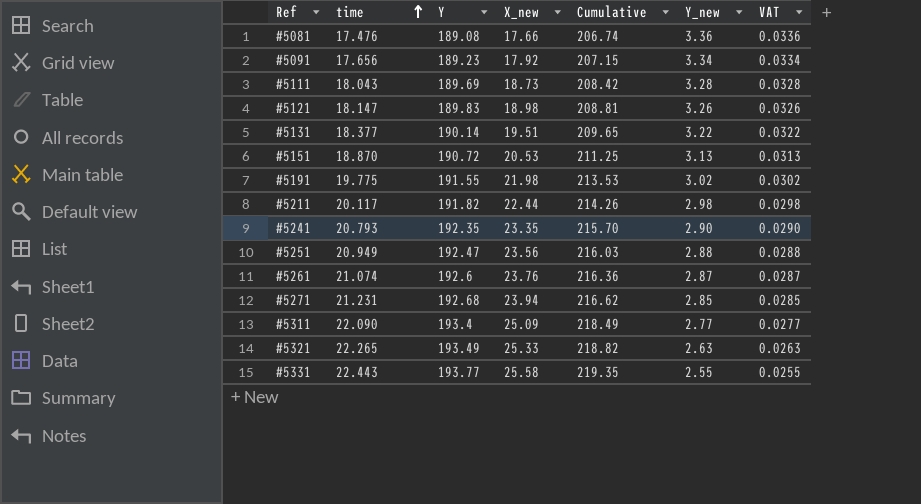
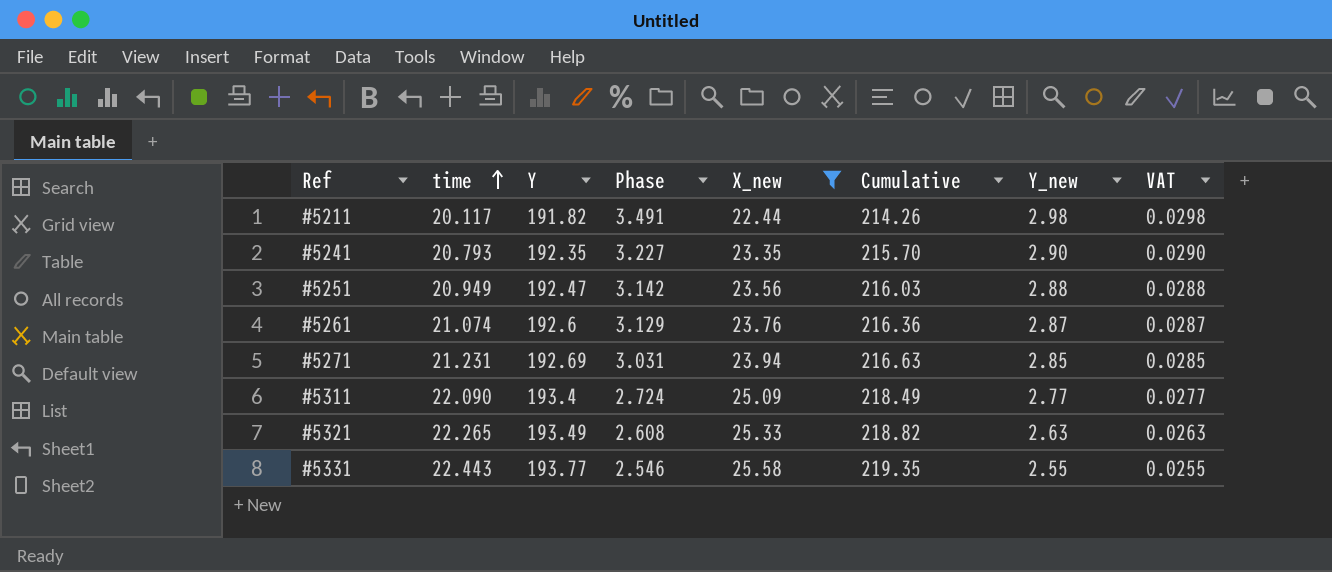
filter: none -> X_new >= 22.44
column Phase | position: none -> 4
#5271 | Y: 192.68 -> 192.69
#5271 | Cumulative: 216.62 -> 216.63

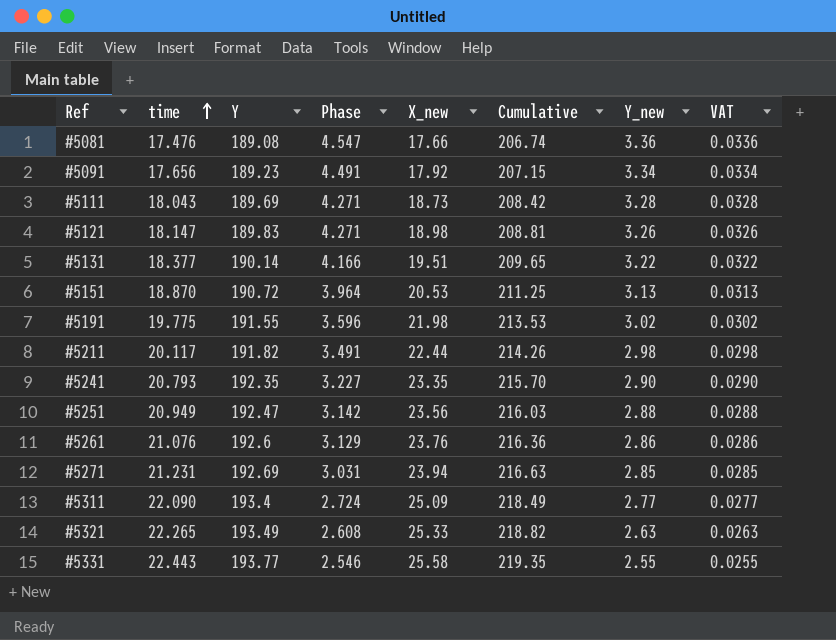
filter: X_new >= 22.44 -> none
#5261 | time: 21.074 -> 21.076
#5261 | Y_new: 2.87 -> 2.86
#5261 | VAT: 0.0287 -> 0.0286

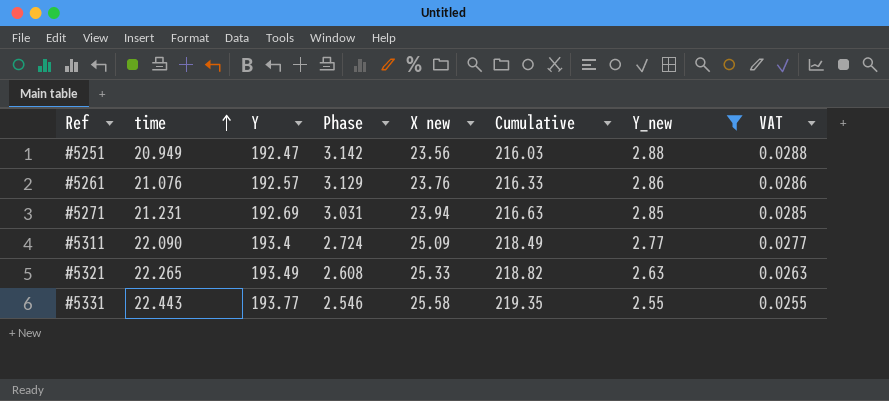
filter: none -> Y_new <= 2.88
column name: X_new -> X new
#5261 | Y: 192.6 -> 192.57
#5261 | Cumulative: 216.36 -> 216.33

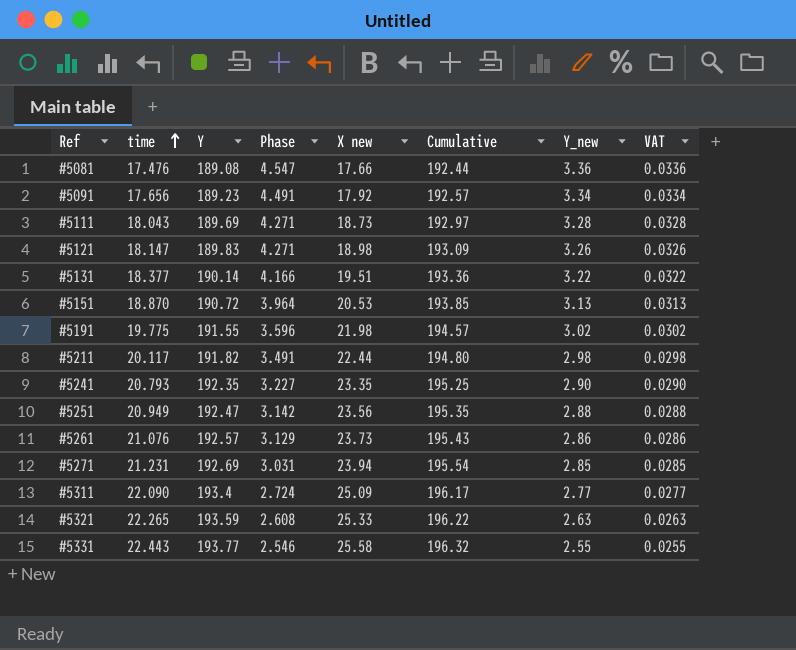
filter: Y_new <= 2.88 -> none
column Cumulative | formula: [Y] + [X new] -> [Y] + [Y_new]
#5261 | X new: 23.76 -> 23.73
#5321 | Y: 193.49 -> 193.59

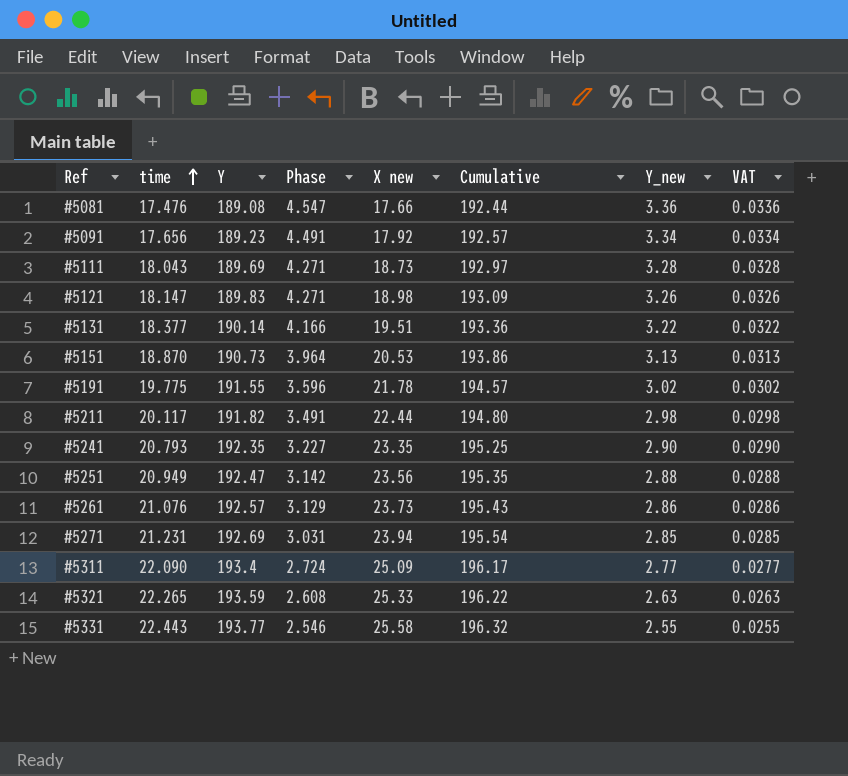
#5151 | Y: 190.72 -> 190.73
#5151 | Cumulative: 193.85 -> 193.86
#5191 | X new: 21.98 -> 21.78

